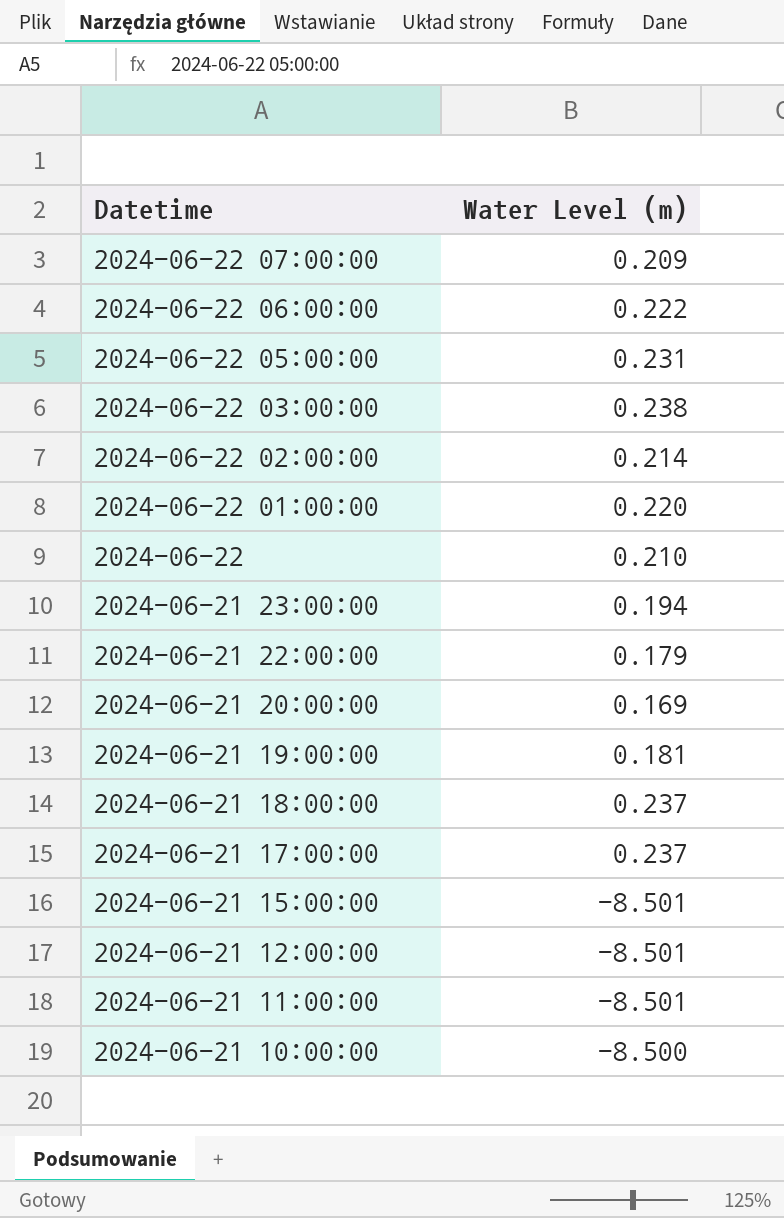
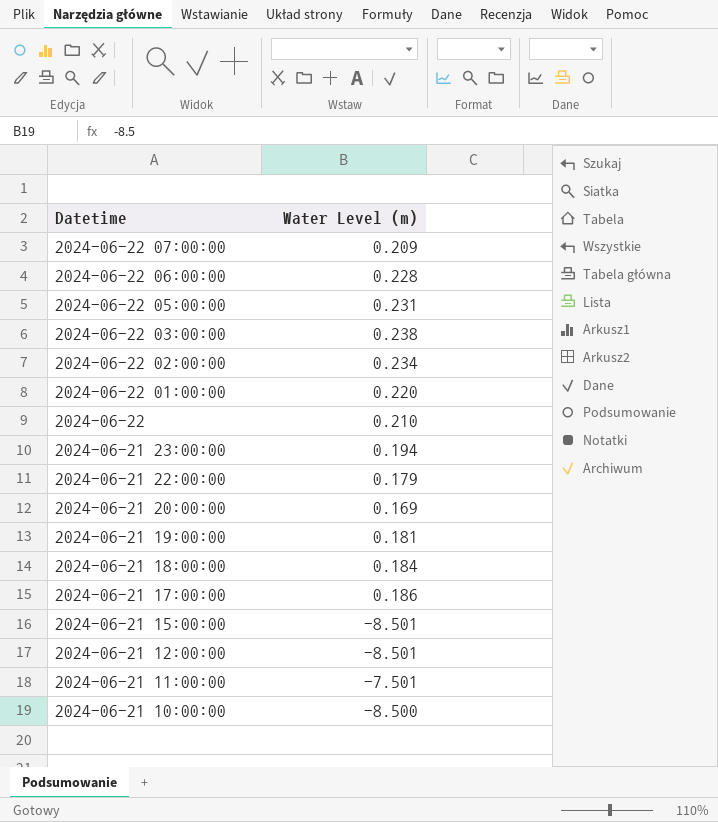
2024-06-22 06:00:00 | Water Level (m): 0.222 -> 0.228
2024-06-22 02:00:00 | Water Level (m): 0.214 -> 0.234
2024-06-21 18:00:00 | Water Level (m): 0.237 -> 0.184
2024-06-21 17:00:00 | Water Level (m): 0.237 -> 0.186
2024-06-21 11:00:00 | Water Level (m): -8.501 -> -7.501

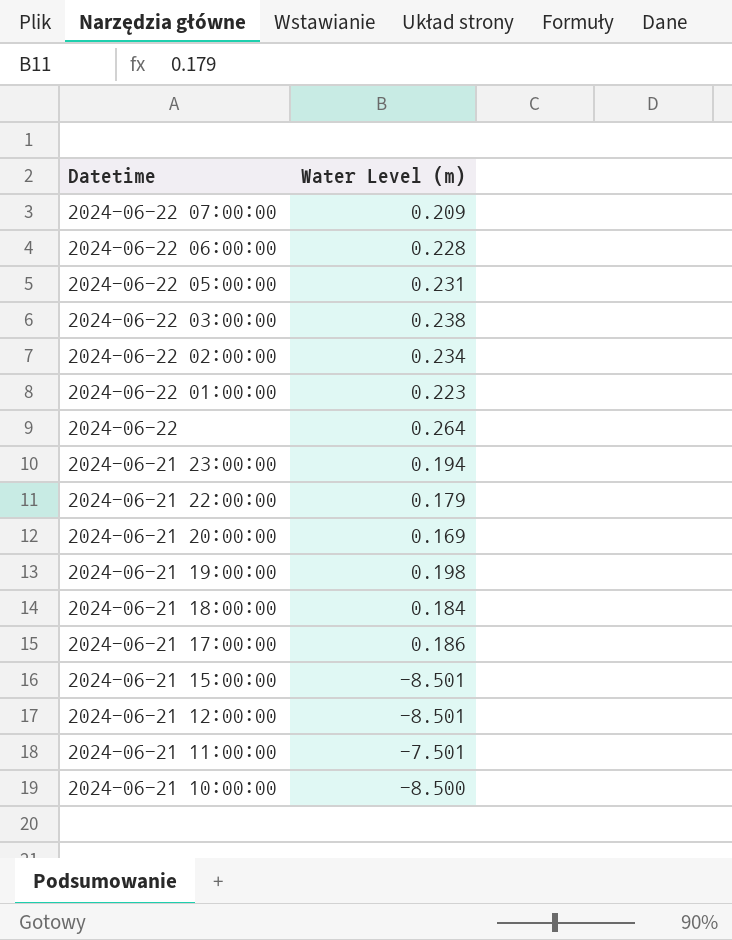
2024-06-22 01:00:00 | Water Level (m): 0.220 -> 0.223
2024-06-22 | Water Level (m): 0.210 -> 0.264
2024-06-21 19:00:00 | Water Level (m): 0.181 -> 0.198

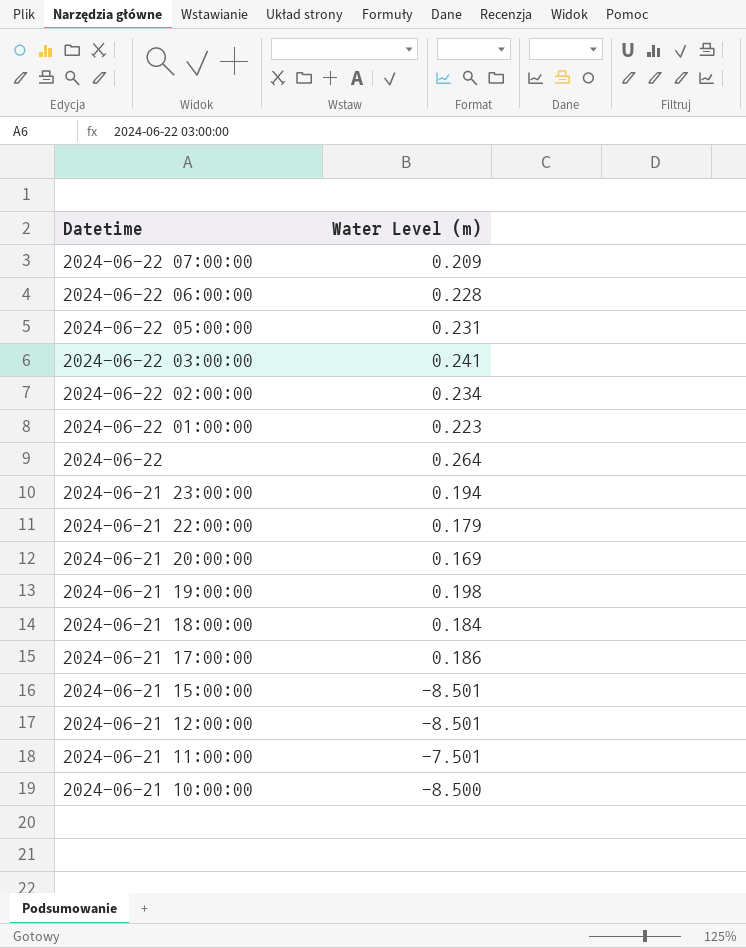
2024-06-22 03:00:00 | Water Level (m): 0.238 -> 0.241

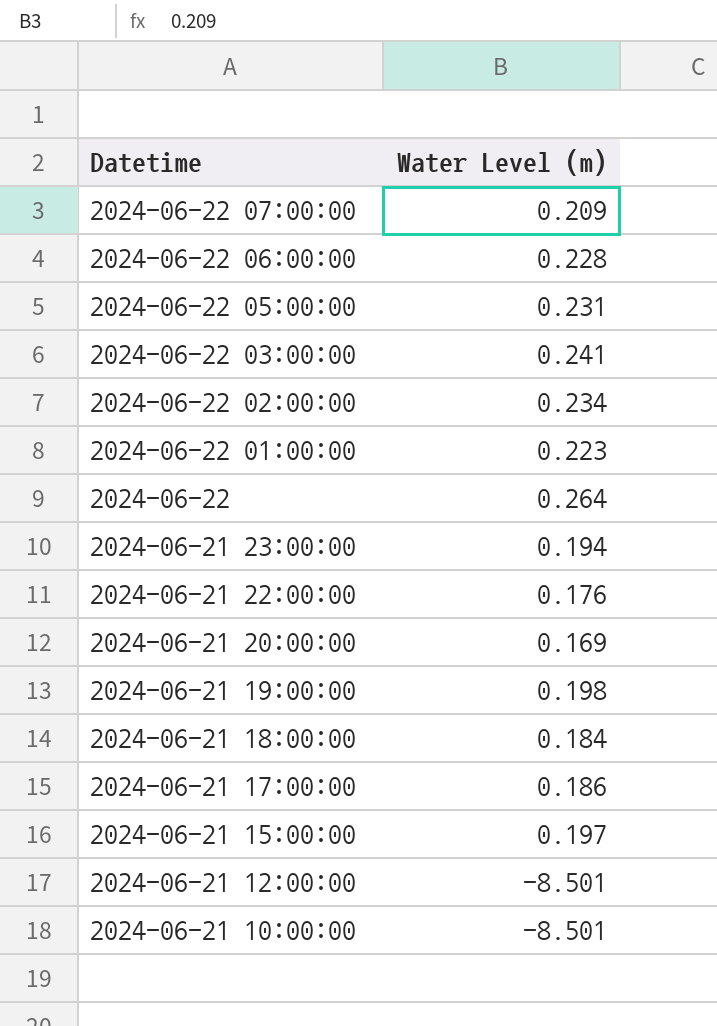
row 2024-06-21 11:00:00: -7.501 -> none
2024-06-21 22:00:00 | Water Level (m): 0.179 -> 0.176
2024-06-21 15:00:00 | Water Level (m): -8.501 -> 0.197
2024-06-21 10:00:00 | Water Level (m): -8.500 -> -8.501

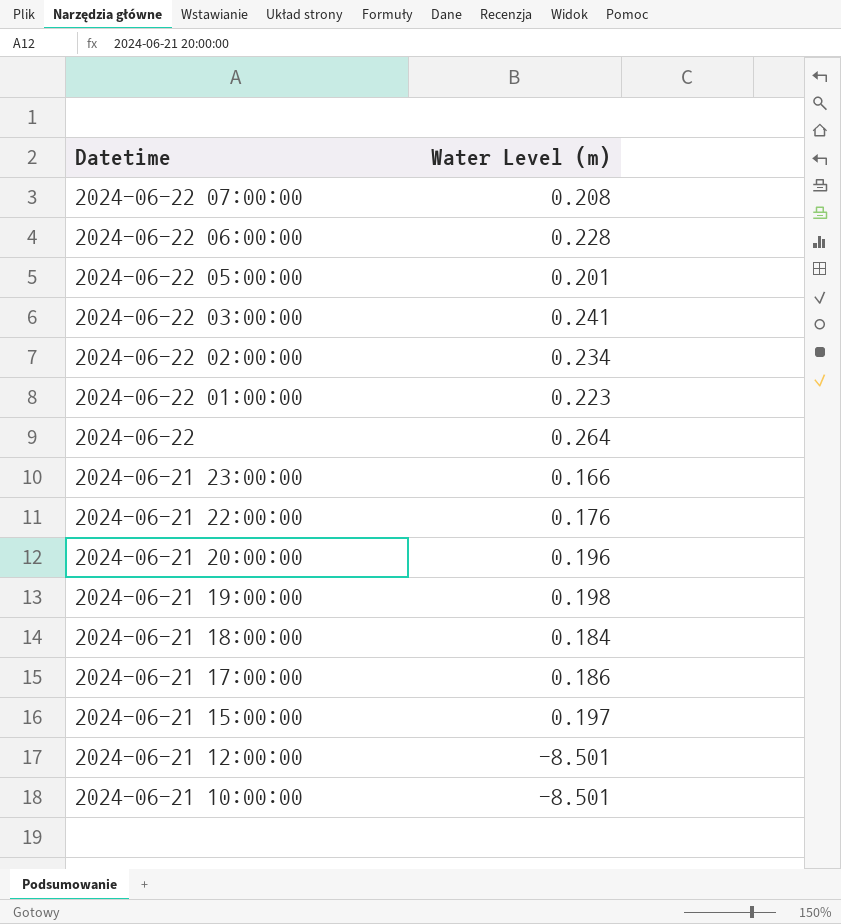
2024-06-22 07:00:00 | Water Level (m): 0.209 -> 0.208
2024-06-22 05:00:00 | Water Level (m): 0.231 -> 0.201
2024-06-21 23:00:00 | Water Level (m): 0.194 -> 0.166
2024-06-21 20:00:00 | Water Level (m): 0.169 -> 0.196

